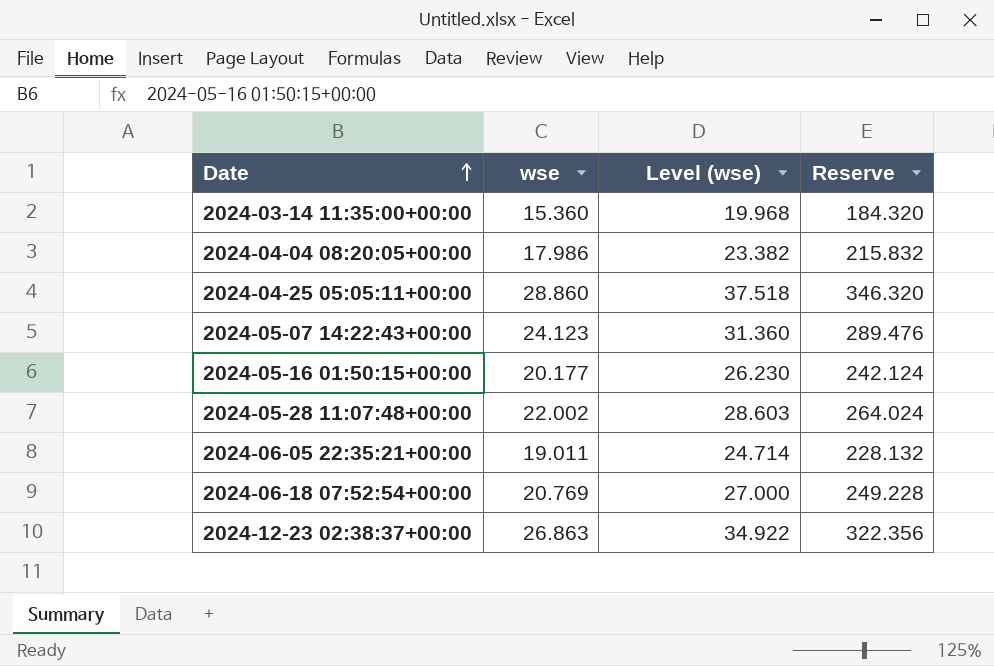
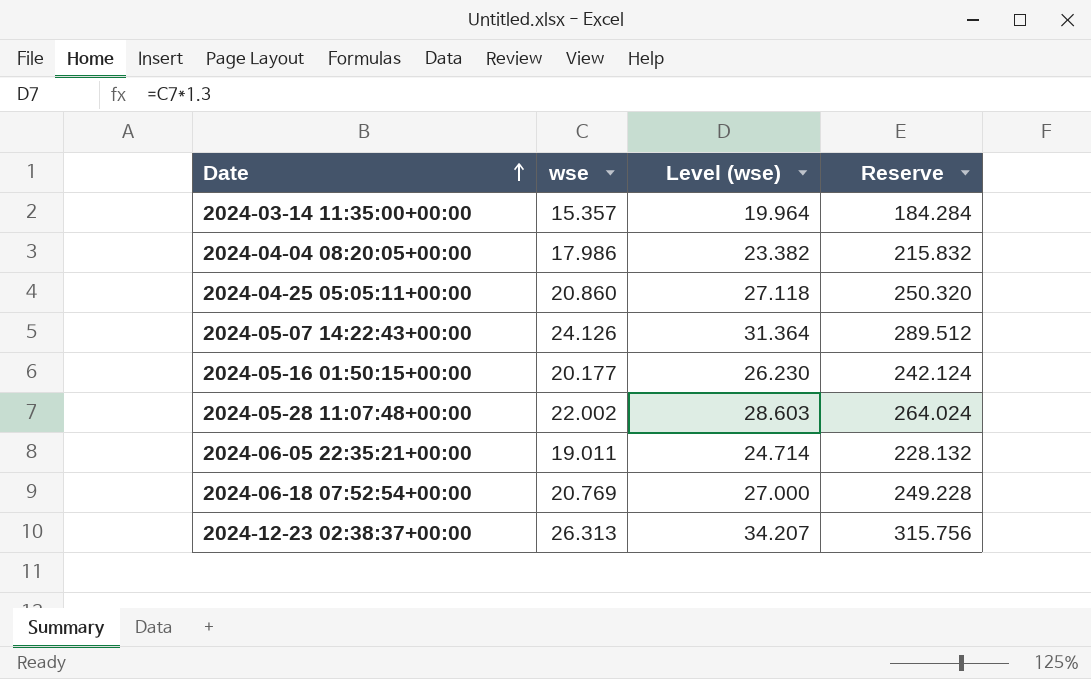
2024-03-14 11:35:00+00:00 | wse: 15.360 -> 15.357
2024-03-14 11:35:00+00:00 | Level (wse): 19.968 -> 19.964
2024-03-14 11:35:00+00:00 | Reserve: 184.320 -> 184.284
2024-04-25 05:05:11+00:00 | wse: 28.860 -> 20.860
2024-04-25 05:05:11+00:00 | Level (wse): 37.518 -> 27.118
2024-04-25 05:05:11+00:00 | Reserve: 346.320 -> 250.320
2024-05-07 14:22:43+00:00 | wse: 24.123 -> 24.126
2024-05-07 14:22:43+00:00 | Level (wse): 31.360 -> 31.364
2024-05-07 14:22:43+00:00 | Reserve: 289.476 -> 289.512
2024-12-23 02:38:37+00:00 | wse: 26.863 -> 26.313
2024-12-23 02:38:37+00:00 | Level (wse): 34.922 -> 34.207
2024-12-23 02:38:37+00:00 | Reserve: 322.356 -> 315.756

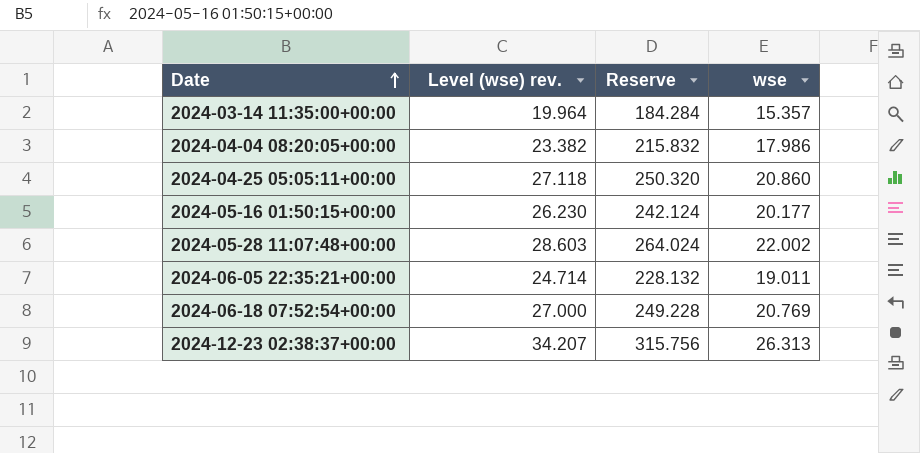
column name: Level (wse) -> Level (wse) rev.
column wse | position: 2 -> 4
row 2024-05-07 14:22:43+00:00: 24.126 | 31.364 | 289.512 -> none

